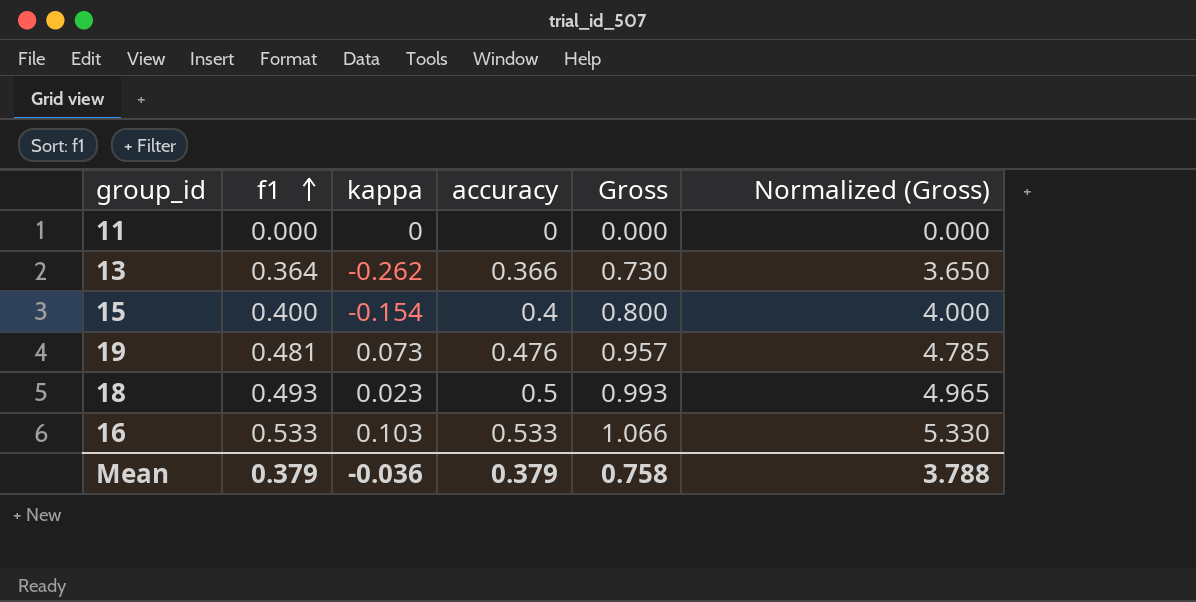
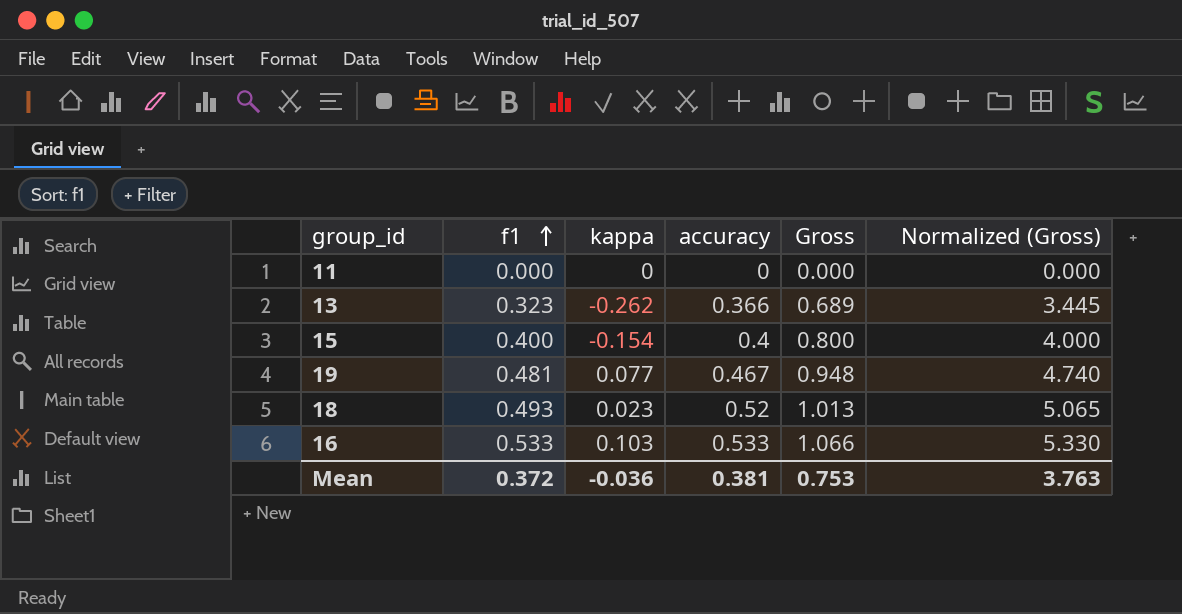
13 | f1: 0.364 -> 0.323
13 | Gross: 0.730 -> 0.689
13 | Normalized (Gross): 3.650 -> 3.445
19 | kappa: 0.073 -> 0.077
19 | accuracy: 0.476 -> 0.467
19 | Gross: 0.957 -> 0.948
19 | Normalized (Gross): 4.785 -> 4.740
18 | accuracy: 0.5 -> 0.52
18 | Gross: 0.993 -> 1.013
18 | Normalized (Gross): 4.965 -> 5.065
Mean | f1: 0.379 -> 0.372
Mean | accuracy: 0.379 -> 0.381
Mean | Gross: 0.758 -> 0.753
Mean | Normalized (Gross): 3.788 -> 3.763

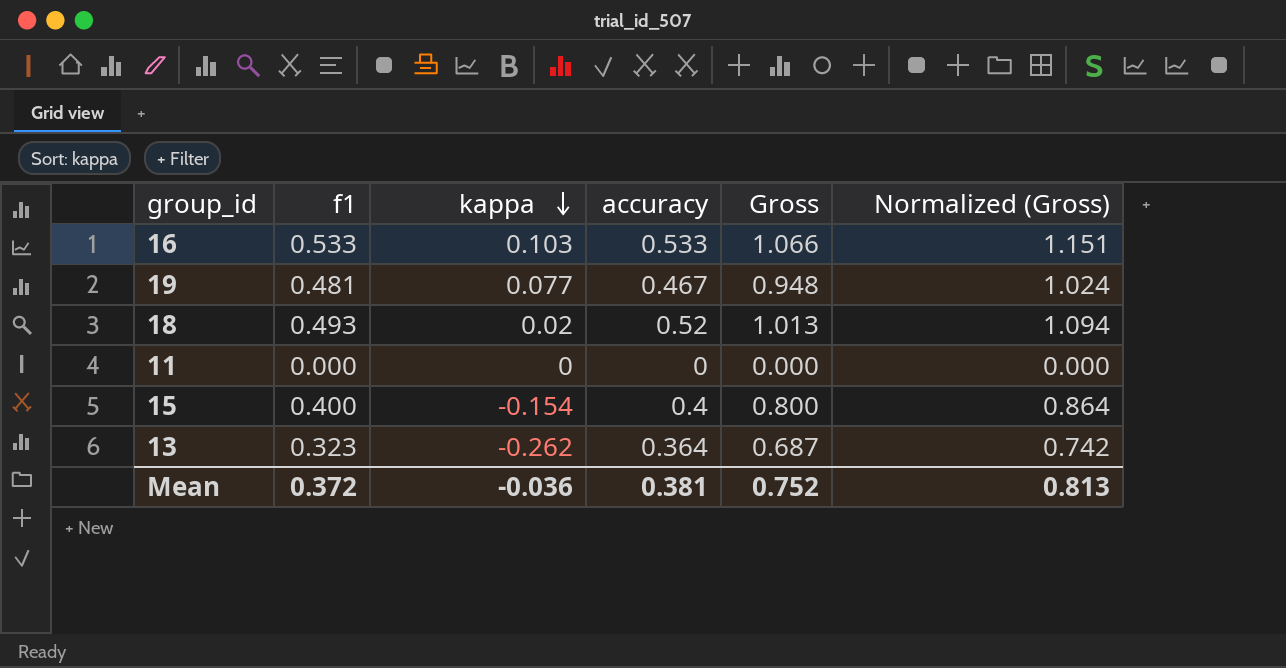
row order: f1 ascending -> kappa descending
column Normalized (Gross) | formula: [Gross] * 5 -> [Gross] * 1.08
18 | kappa: 0.023 -> 0.02
13 | accuracy: 0.366 -> 0.364
13 | Gross: 0.689 -> 0.687
Mean | Gross: 0.753 -> 0.752
Mean | Normalized (Gross): 3.763 -> 0.813

